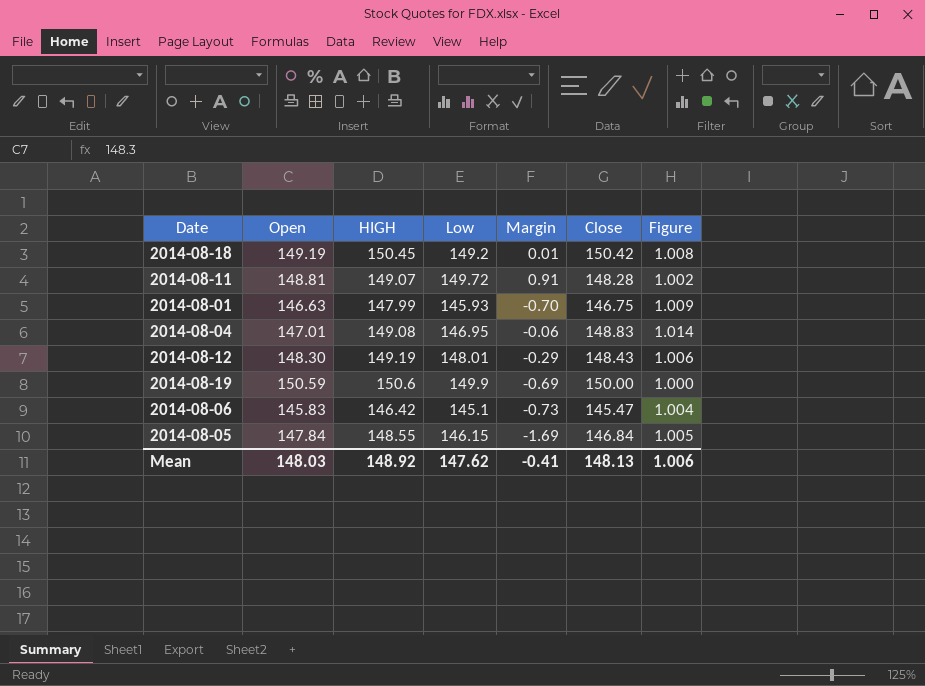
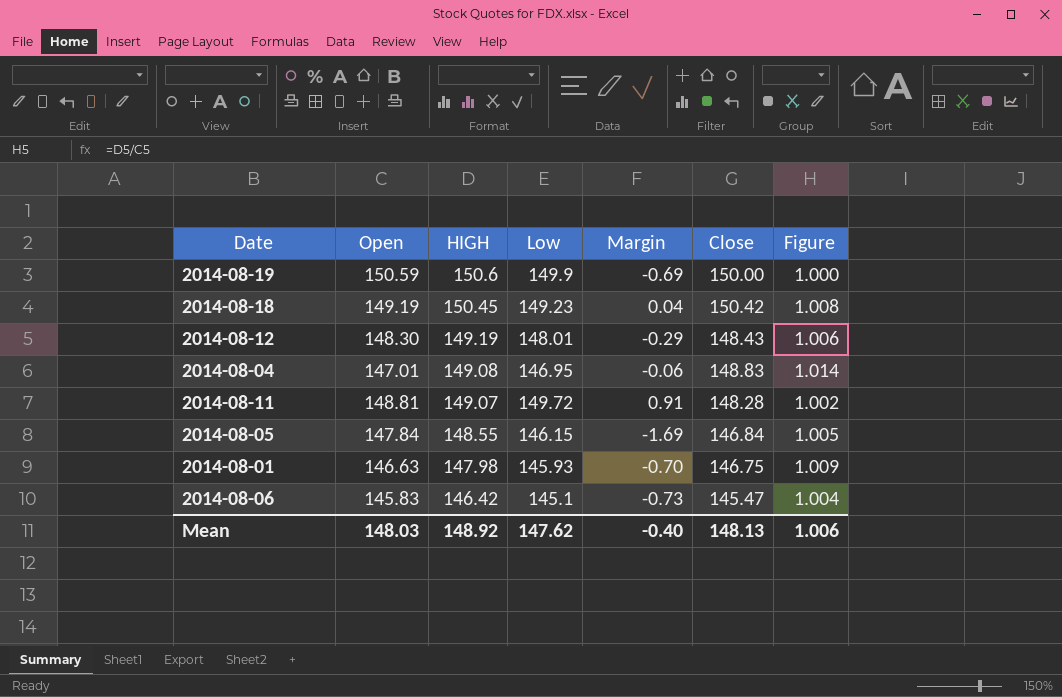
row order: none -> HIGH descending
2014-08-18 | Low: 149.2 -> 149.23
2014-08-18 | Margin: 0.01 -> 0.04
2014-08-01 | HIGH: 147.99 -> 147.98
Mean | Margin: -0.41 -> -0.40

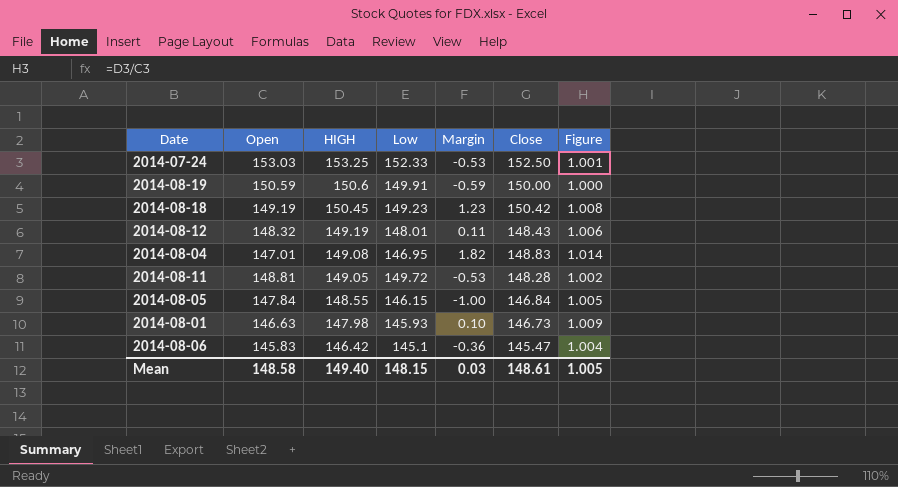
column Margin | formula: [Low] - [Open] -> [Close] - [Open]
row 2014-07-24: none -> 153.03 | 153.25 | 152.33 | -0.53 | 152.50 | 1.001
2014-08-19 | Low: 149.9 -> 149.91
2014-08-12 | Open: 148.30 -> 148.32
2014-08-11 | HIGH: 149.07 -> 149.05
2014-08-01 | Close: 146.75 -> 146.73
Mean | Open: 148.03 -> 148.58
Mean | HIGH: 148.92 -> 149.40
Mean | Low: 147.62 -> 148.15
Mean | Margin: -0.40 -> 0.03
Mean | Close: 148.13 -> 148.61
Mean | Figure: 1.006 -> 1.005

